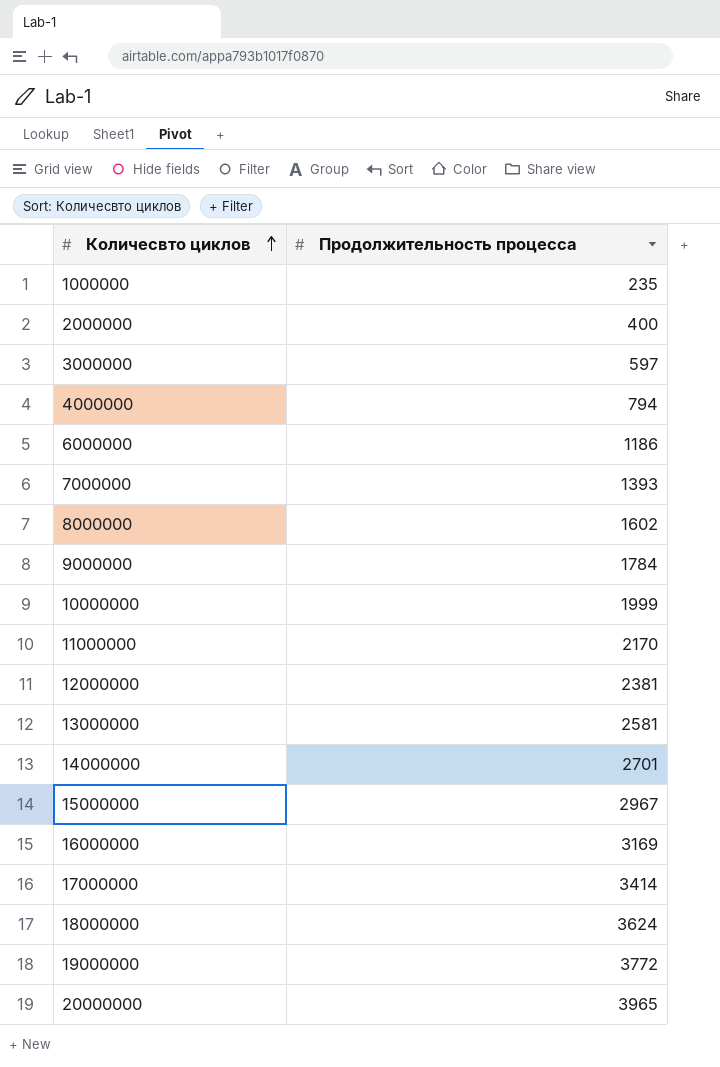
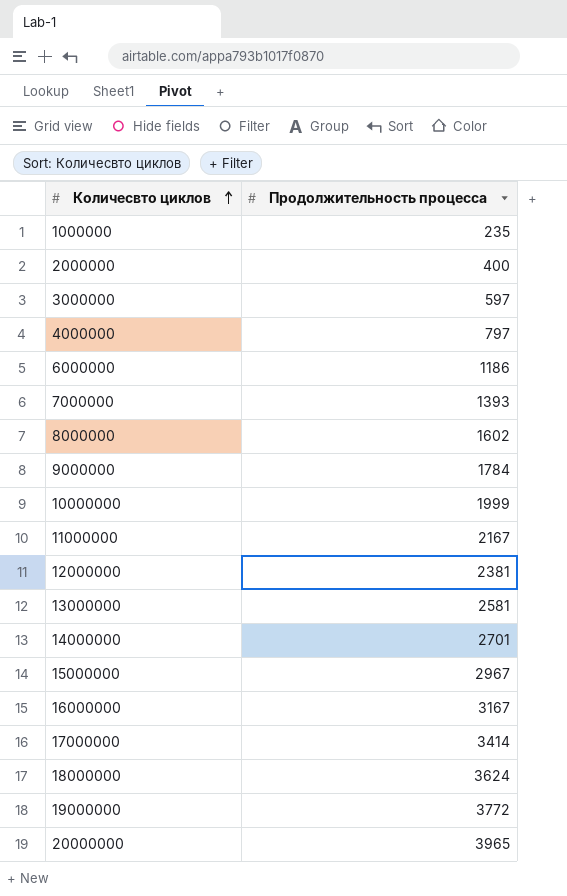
4000000 | Продолжительность процесса: 794 -> 797
11000000 | Продолжительность процесса: 2170 -> 2167
16000000 | Продолжительность процесса: 3169 -> 3167

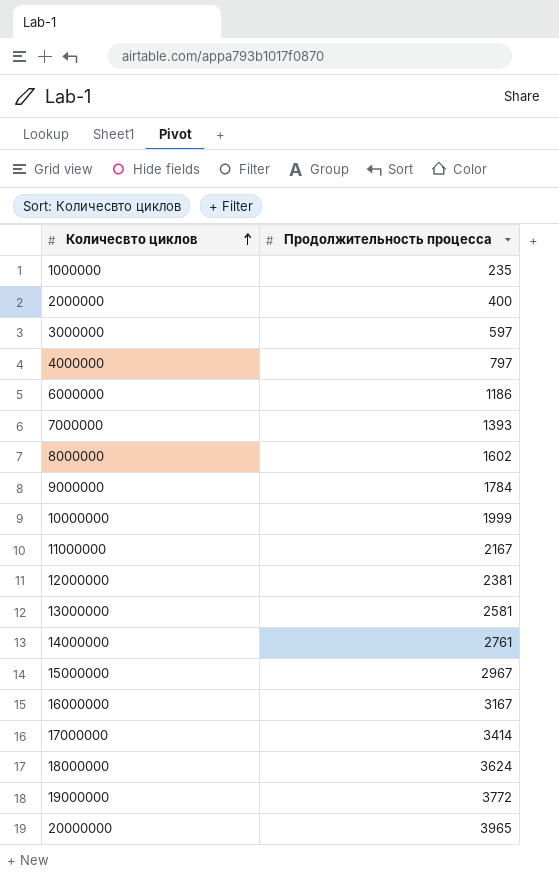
14000000 | Продолжительность процесса: 2701 -> 2761

